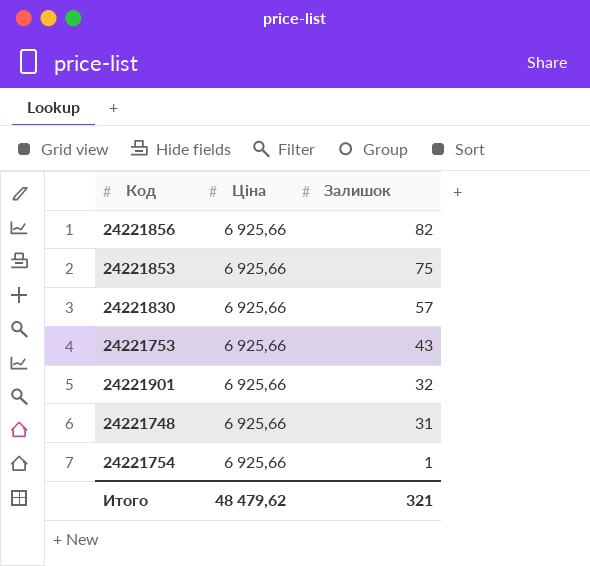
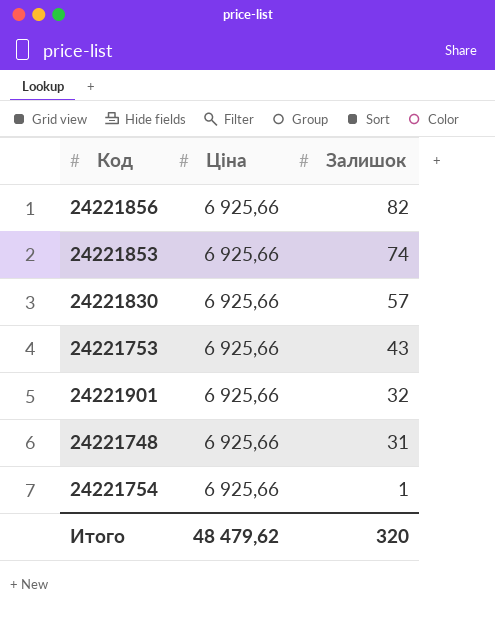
24221853 | Залишок: 75 -> 74
Итого | Залишок: 321 -> 320

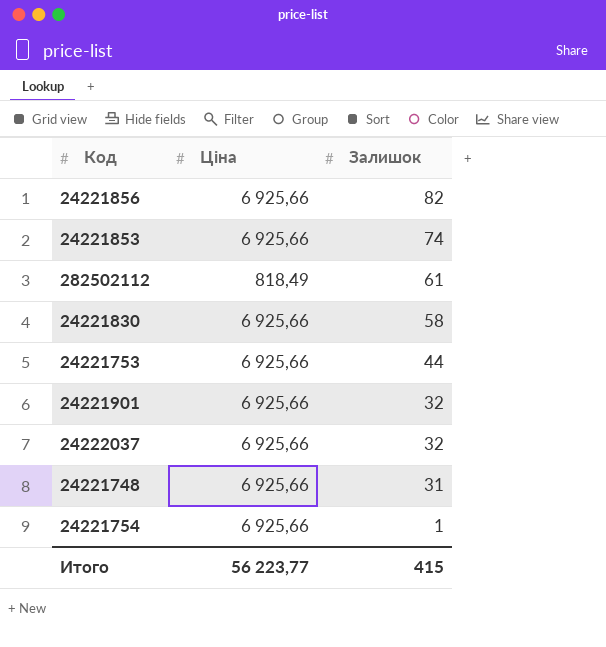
row 282502112: none -> 818,49 | 61
24221830 | Залишок: 57 -> 58
24221753 | Залишок: 43 -> 44
row 24222037: none -> 6 925,66 | 32
Итого | Ціна: 48 479,62 -> 56 223,77
Итого | Залишок: 320 -> 415

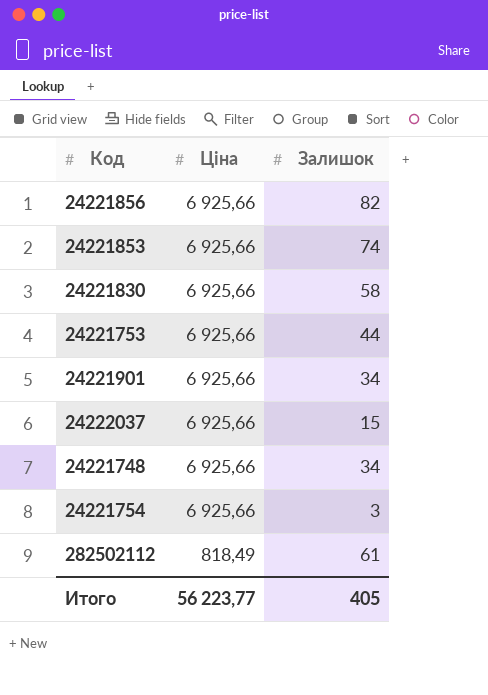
row order: Залишок descending -> Ціна descending
24221901 | Залишок: 32 -> 34
24222037 | Залишок: 32 -> 15
24221748 | Залишок: 31 -> 34
24221754 | Залишок: 1 -> 3
Итого | Залишок: 415 -> 405

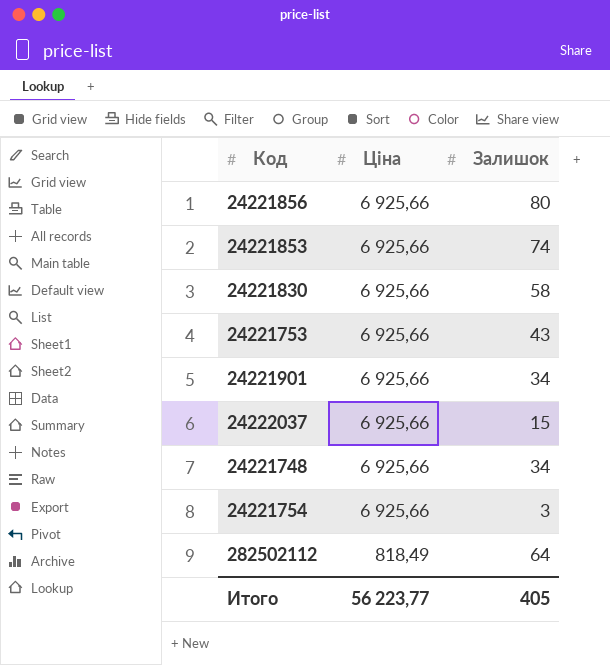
24221856 | Залишок: 82 -> 80
24221753 | Залишок: 44 -> 43
282502112 | Залишок: 61 -> 64

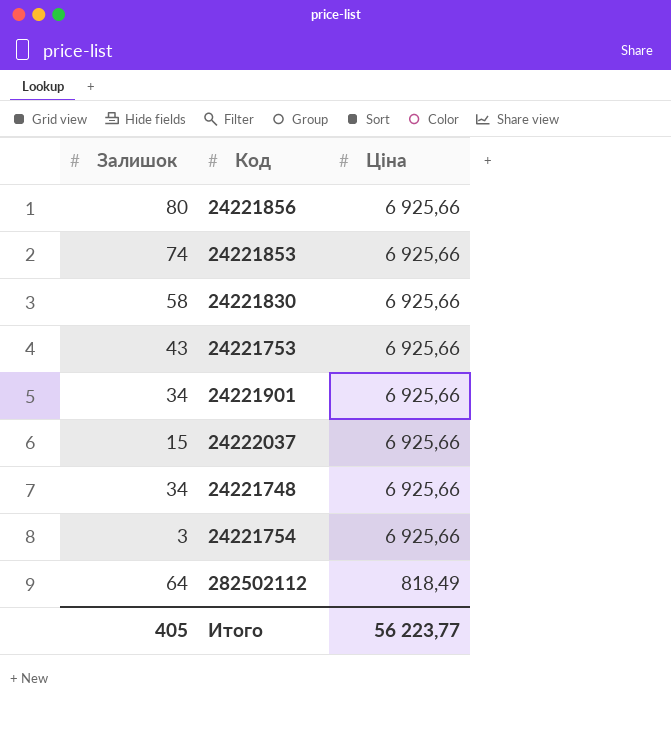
column Залишок | position: 3 -> 1

